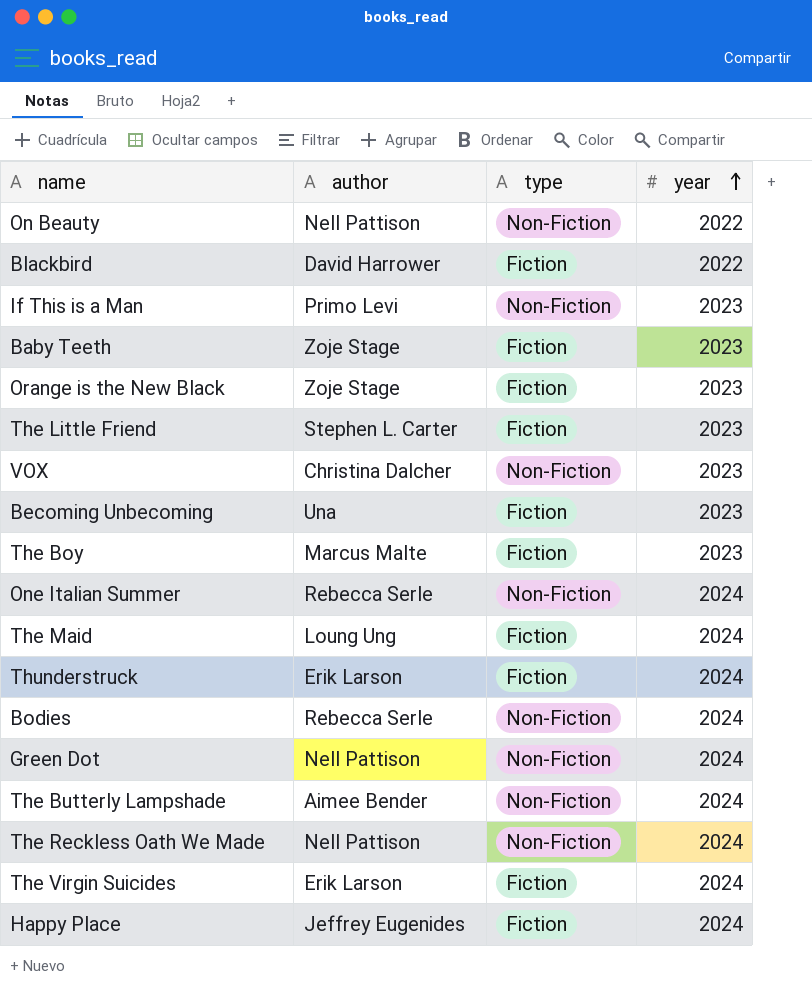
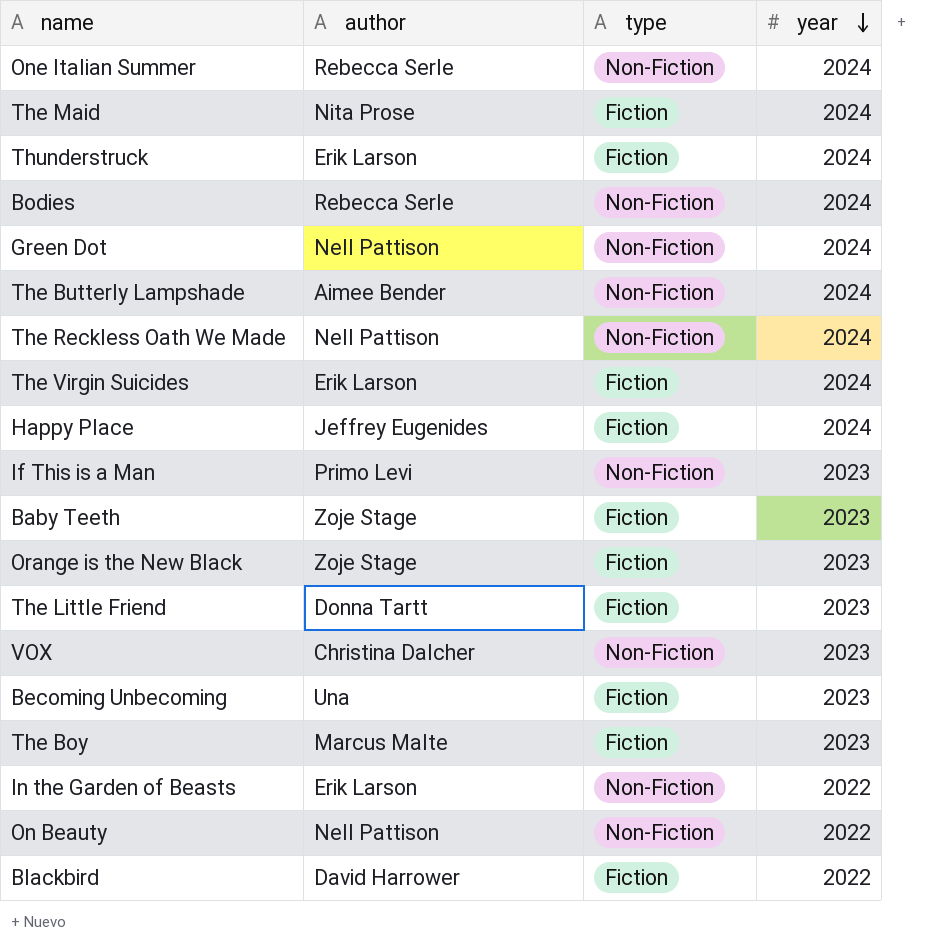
row order: year ascending -> year descending
The Maid | author: Loung Ung -> Nita Prose
The Little Friend | author: Stephen L. Carter -> Donna Tartt
row In the Garden of Beasts: none -> Erik Larson | Non-Fiction | 2022

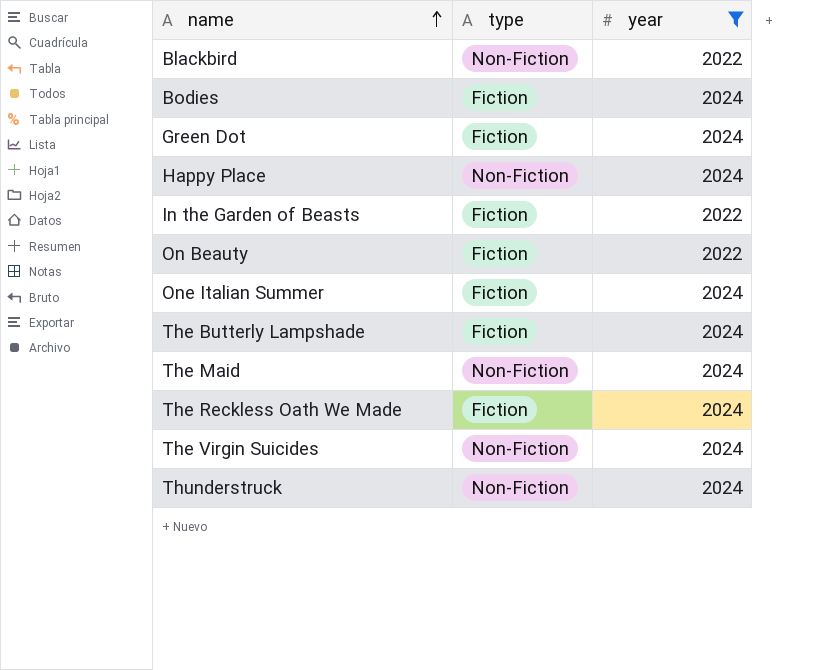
filter: none -> year != 2023
row order: year descending -> name ascending
column author | position: 2 -> none
Blackbird | type: Fiction -> Non-Fiction
Bodies | type: Non-Fiction -> Fiction
Green Dot | type: Non-Fiction -> Fiction
Happy Place | type: Fiction -> Non-Fiction
In the Garden of Beasts | type: Non-Fiction -> Fiction
On Beauty | type: Non-Fiction -> Fiction
One Italian Summer | type: Non-Fiction -> Fiction
The Butterly Lampshade | type: Non-Fiction -> Fiction
The Maid | type: Fiction -> Non-Fiction
The Reckless Oath We Made | type: Non-Fiction -> Fiction
The Virgin Suicides | type: Fiction -> Non-Fiction
Thunderstruck | type: Fiction -> Non-Fiction

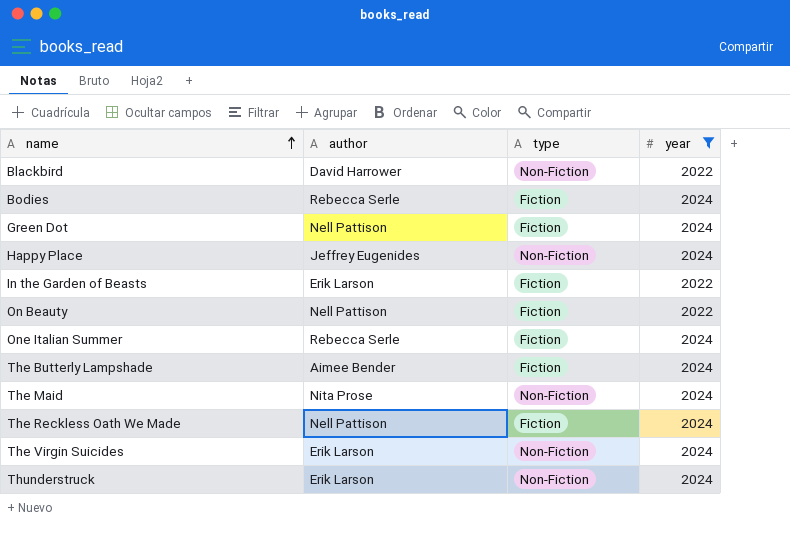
column author | position: none -> 2

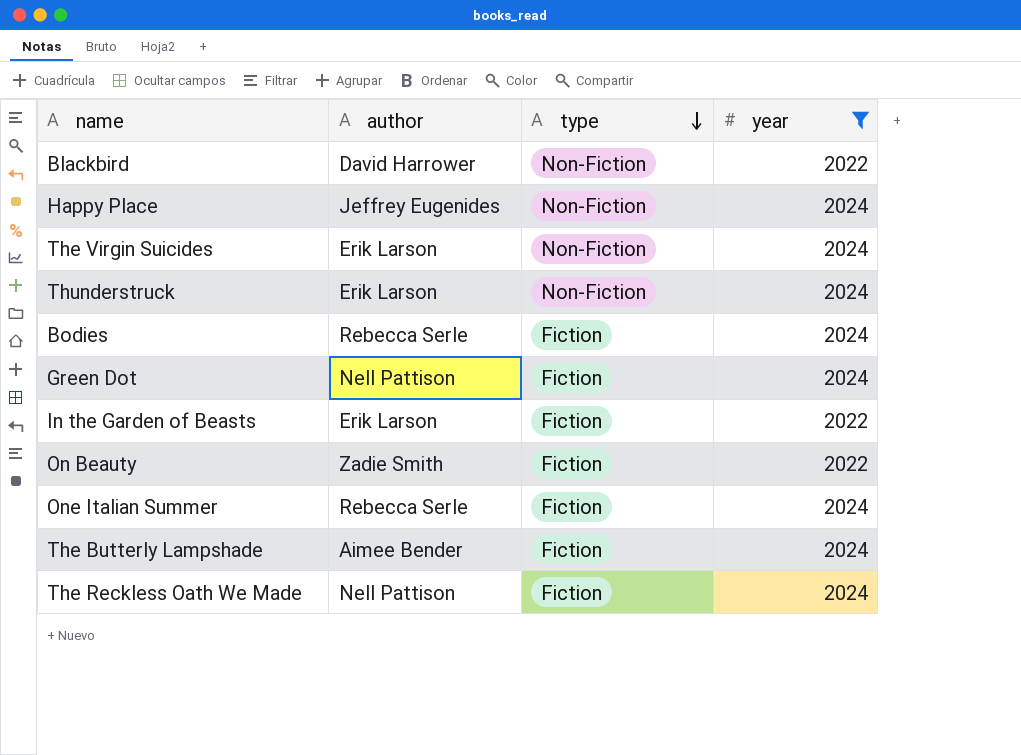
row order: name ascending -> type descending
row The Maid: Nita Prose | Non-Fiction | 2024 -> none
On Beauty | author: Nell Pattison -> Zadie Smith

